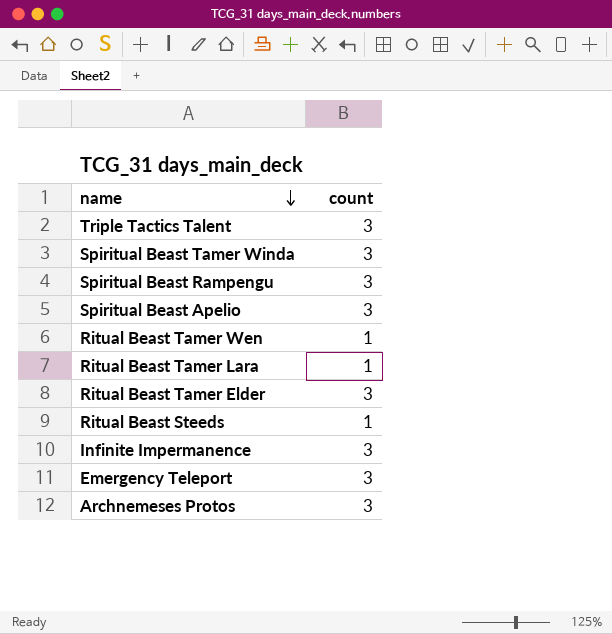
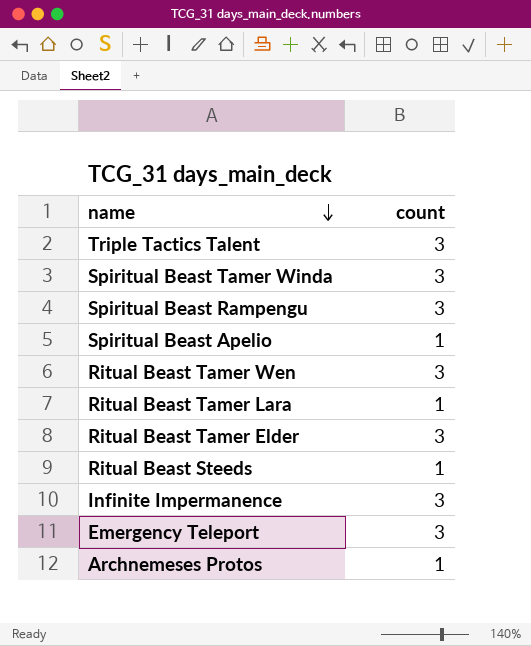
Spiritual Beast Apelio | count: 3 -> 1
Ritual Beast Tamer Wen | count: 1 -> 3
Archnemeses Protos | count: 3 -> 1

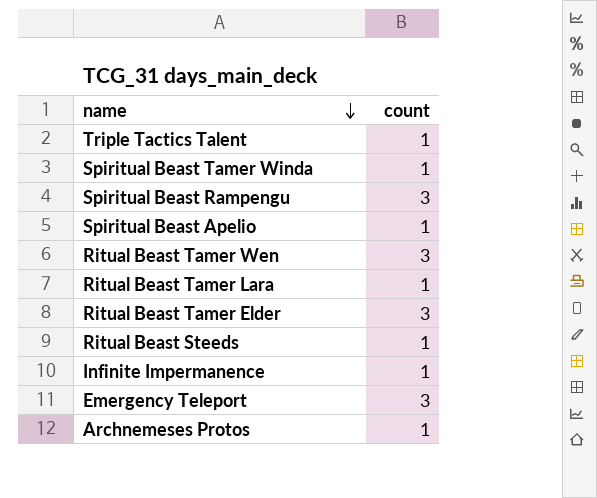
Triple Tactics Talent | count: 3 -> 1
Spiritual Beast Tamer Winda | count: 3 -> 1
Infinite Impermanence | count: 3 -> 1

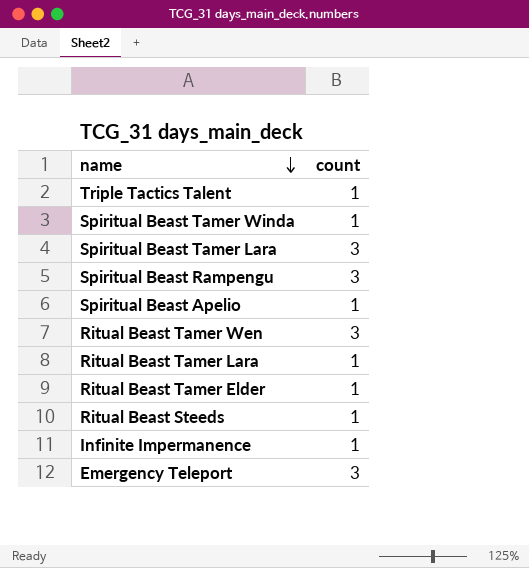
row Archnemeses Protos: 1 -> none
row Spiritual Beast Tamer Lara: none -> 3
Ritual Beast Tamer Elder | count: 3 -> 1

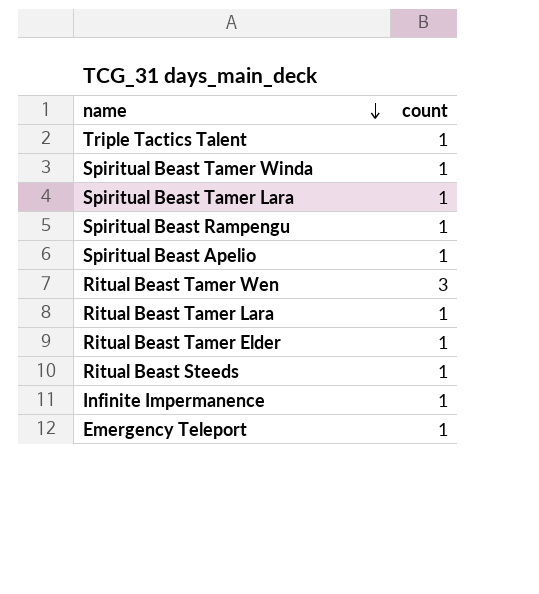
Spiritual Beast Tamer Lara | count: 3 -> 1
Spiritual Beast Rampengu | count: 3 -> 1
Emergency Teleport | count: 3 -> 1

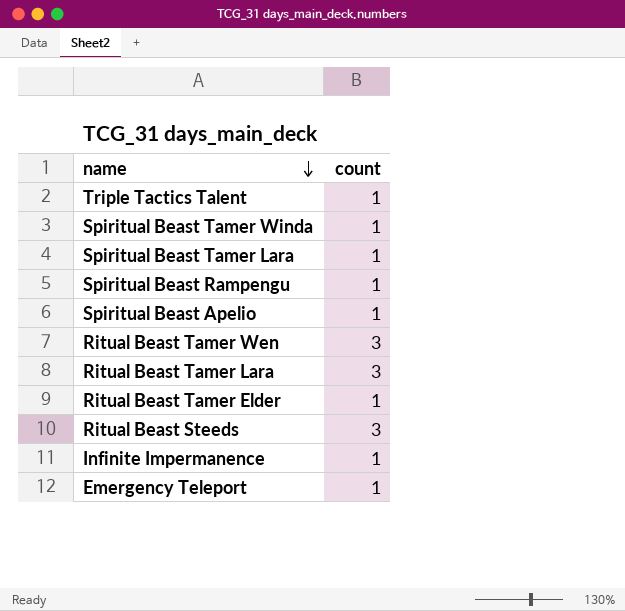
Ritual Beast Tamer Lara | count: 1 -> 3
Ritual Beast Steeds | count: 1 -> 3

